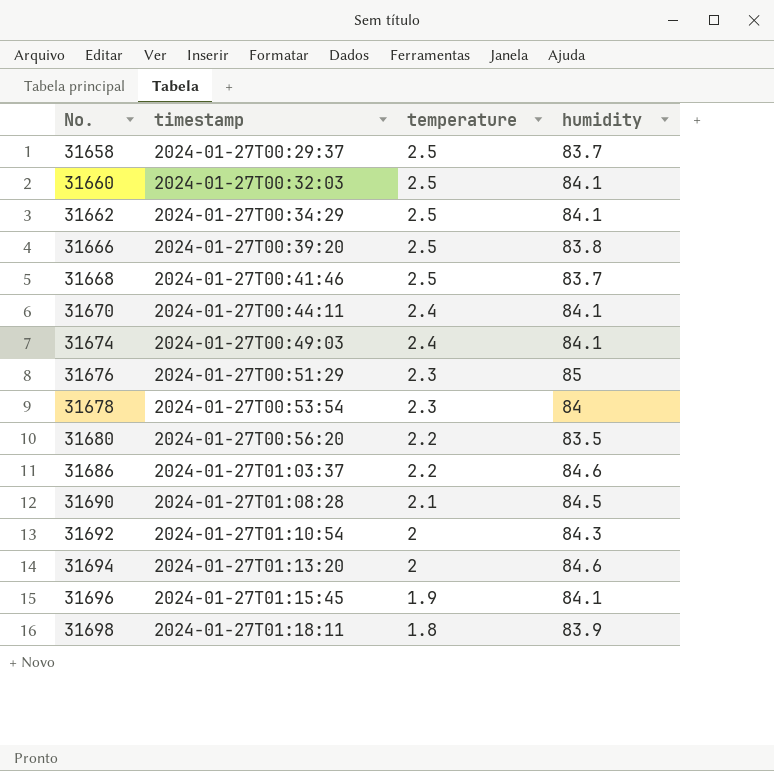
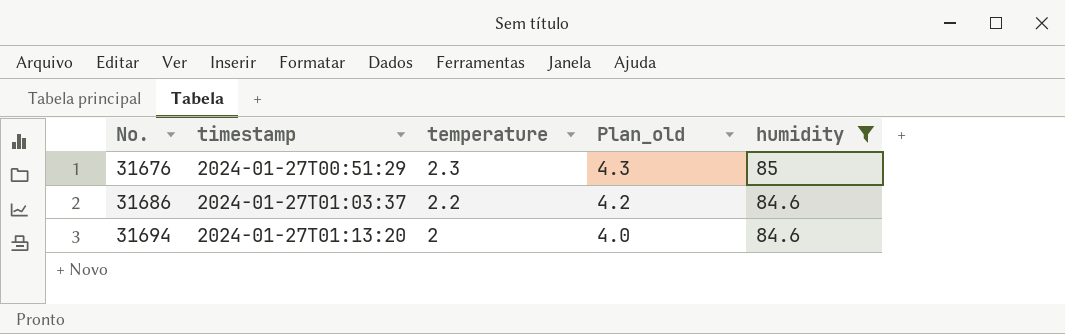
filter: none -> humidity >= 84.6
column Plan_old | formula: none -> [temperature] + 2

